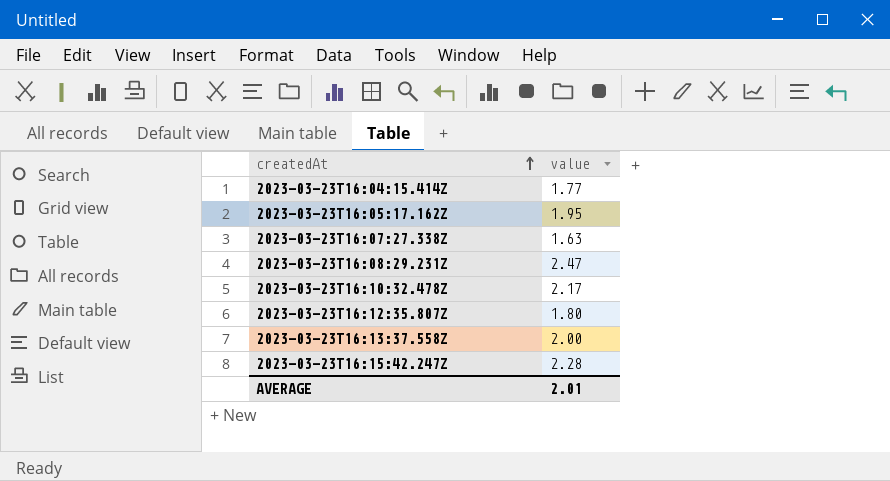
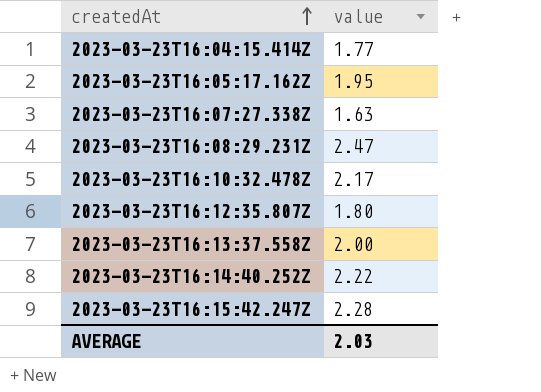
row 2023-03-23T16:14:40.252Z: none -> 2.22
AVERAGE | value: 2.01 -> 2.03

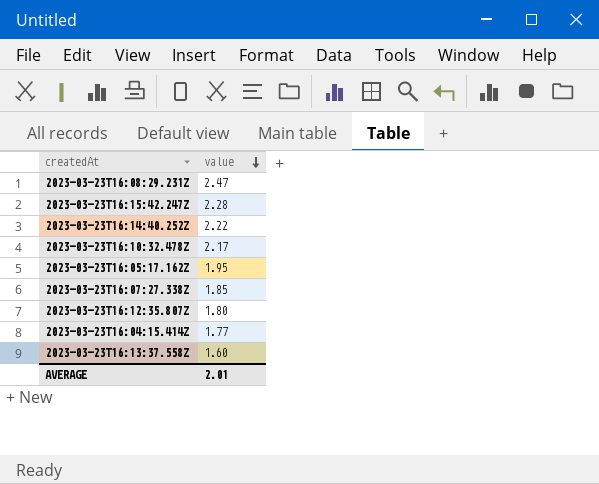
row order: createdAt ascending -> value descending
2023-03-23T16:07:27.338Z | value: 1.63 -> 1.85
2023-03-23T16:13:37.558Z | value: 2.00 -> 1.60
AVERAGE | value: 2.03 -> 2.01

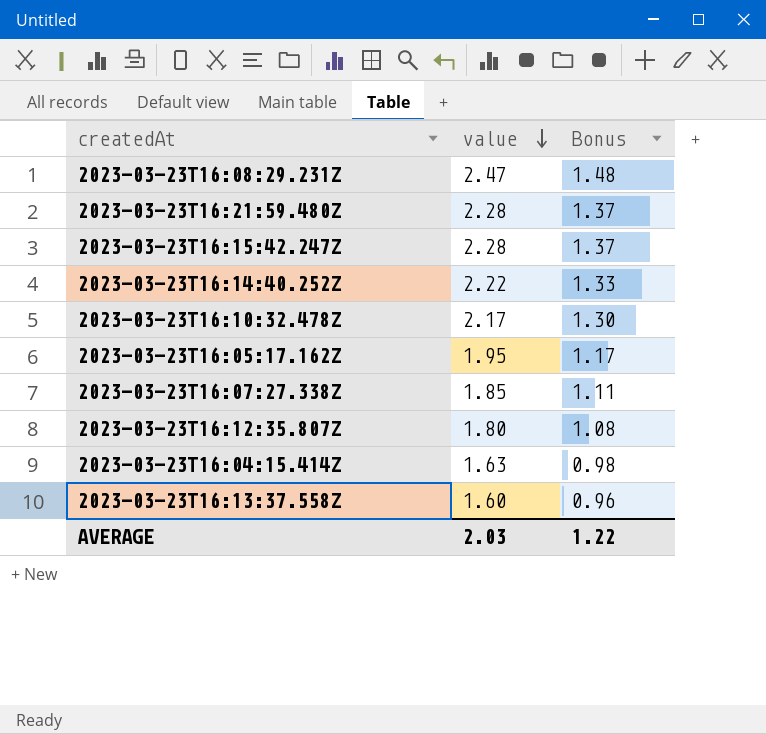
column Bonus | formula: none -> [value] * 0.6
row 2023-03-23T16:21:59.480Z: none -> 2.28 | 1.37
2023-03-23T16:04:15.414Z | value: 1.77 -> 1.63
AVERAGE | value: 2.01 -> 2.03

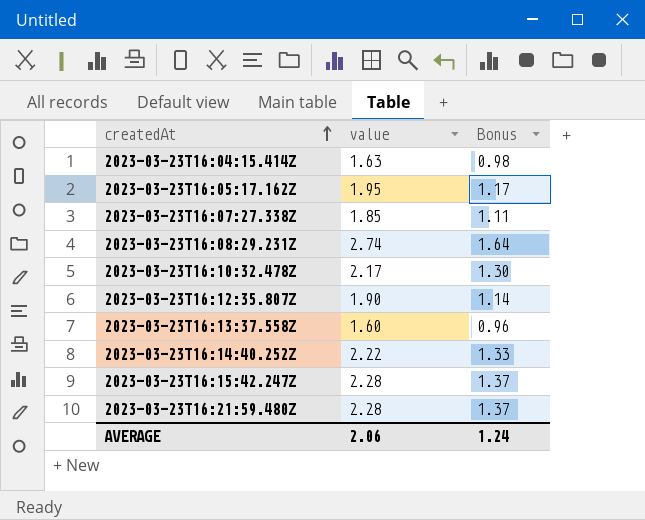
row order: value descending -> createdAt ascending
2023-03-23T16:08:29.231Z | value: 2.47 -> 2.74
2023-03-23T16:08:29.231Z | Bonus: 1.48 -> 1.64
2023-03-23T16:12:35.807Z | value: 1.80 -> 1.90
2023-03-23T16:12:35.807Z | Bonus: 1.08 -> 1.14
AVERAGE | value: 2.03 -> 2.06
AVERAGE | Bonus: 1.22 -> 1.24

